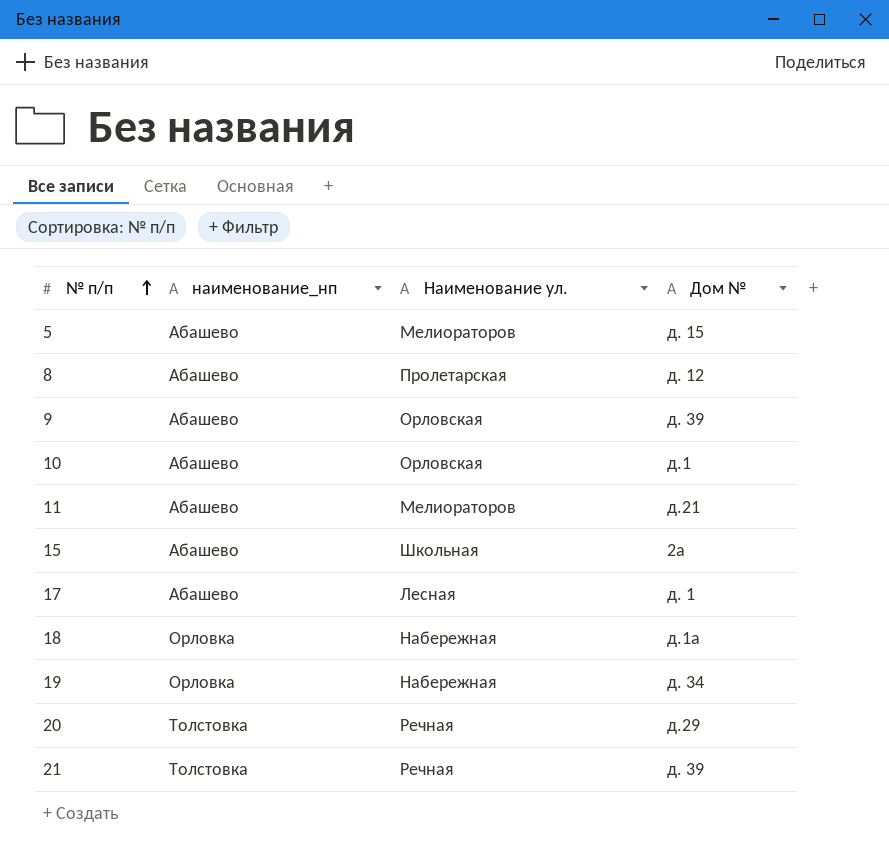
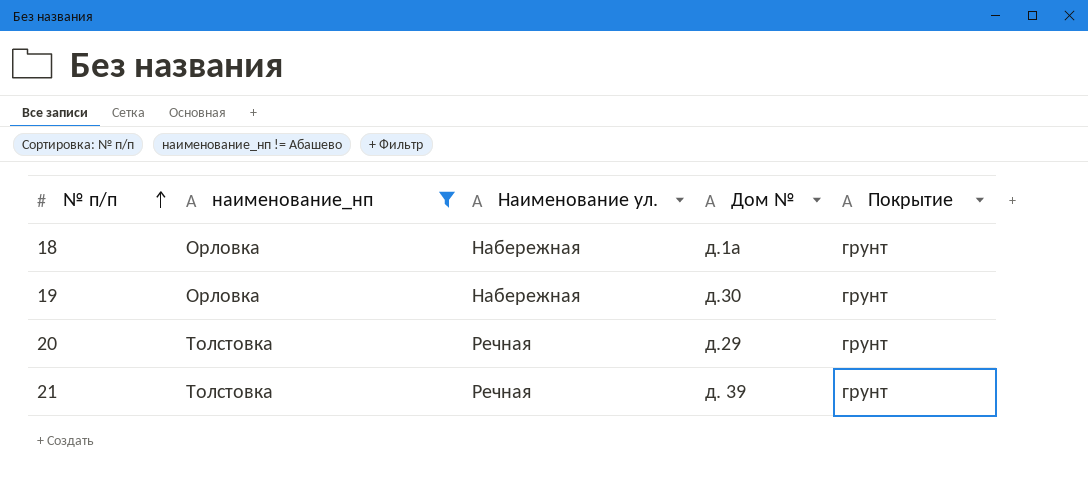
filter: none -> наименование_нп != Абашево
column Покрытие | position: none -> 5
19 | Дом №: д. 34 -> д.30

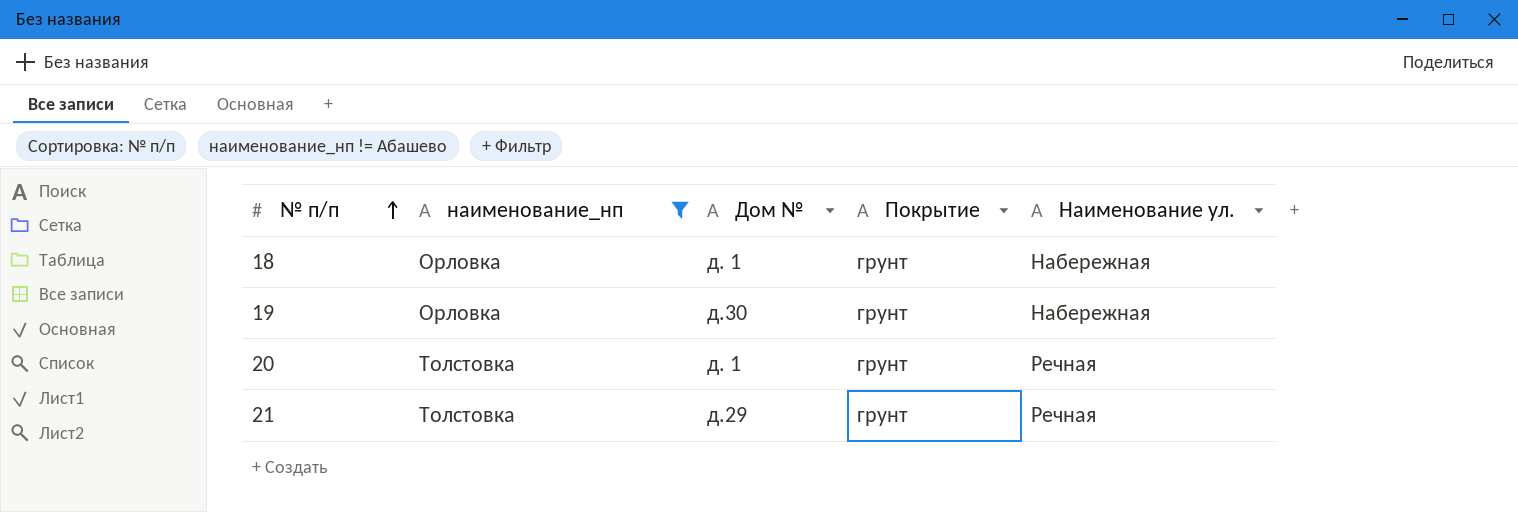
column Наименование ул. | position: 3 -> 5
18 | Дом №: д.1а -> д. 1
20 | Дом №: д.29 -> д. 1
21 | Дом №: д. 39 -> д.29

